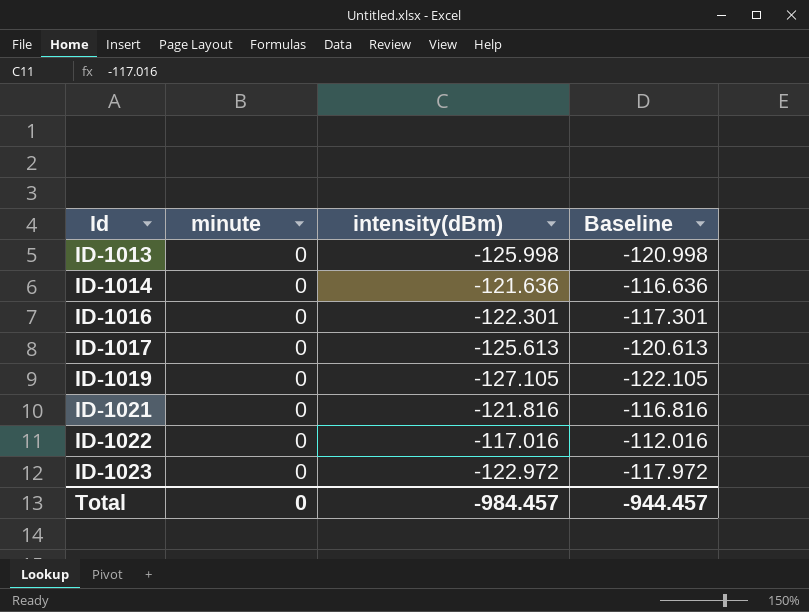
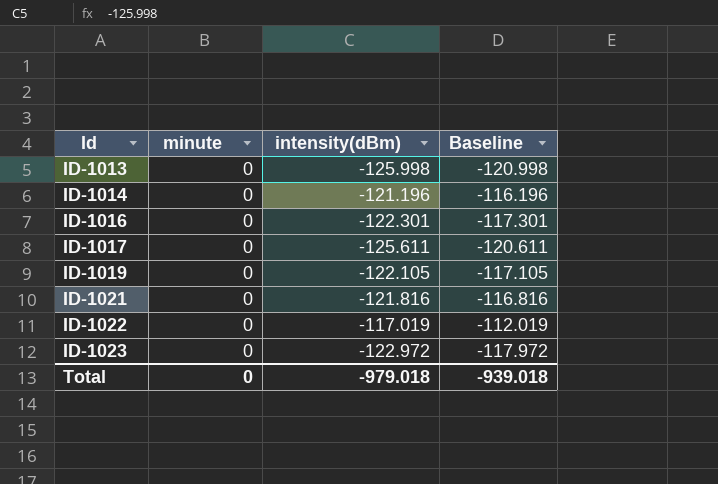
ID-1014 | intensity(dBm): -121.636 -> -121.196
ID-1014 | Baseline: -116.636 -> -116.196
ID-1017 | intensity(dBm): -125.613 -> -125.611
ID-1017 | Baseline: -120.613 -> -120.611
ID-1019 | intensity(dBm): -127.105 -> -122.105
ID-1019 | Baseline: -122.105 -> -117.105
ID-1022 | intensity(dBm): -117.016 -> -117.019
ID-1022 | Baseline: -112.016 -> -112.019
Total | intensity(dBm): -984.457 -> -979.018
Total | Baseline: -944.457 -> -939.018

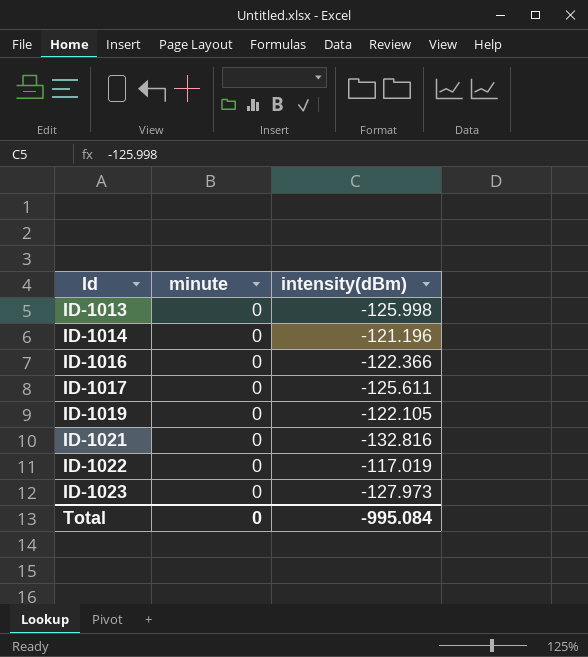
column Baseline | formula: [intensity(dBm)] + 5 -> none
ID-1016 | intensity(dBm): -122.301 -> -122.366
ID-1021 | intensity(dBm): -121.816 -> -132.816
ID-1023 | intensity(dBm): -122.972 -> -127.973
Total | intensity(dBm): -979.018 -> -995.084

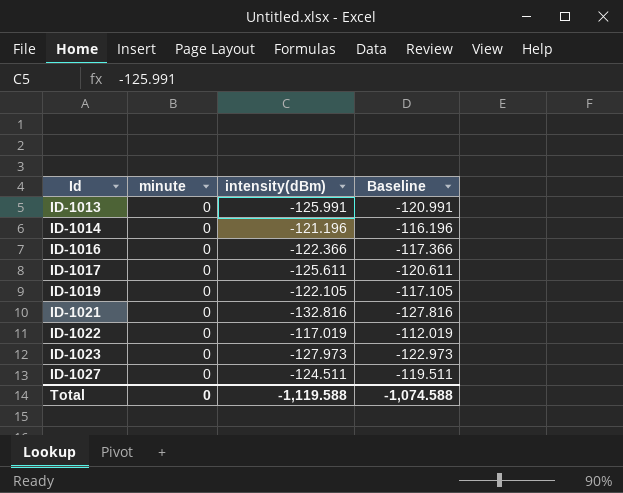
column Baseline | formula: none -> [intensity(dBm)] + 5
ID-1013 | intensity(dBm): -125.998 -> -125.991
row ID-1027: none -> 0 | -124.511 | -119.511
Total | intensity(dBm): -995.084 -> -1,119.588

